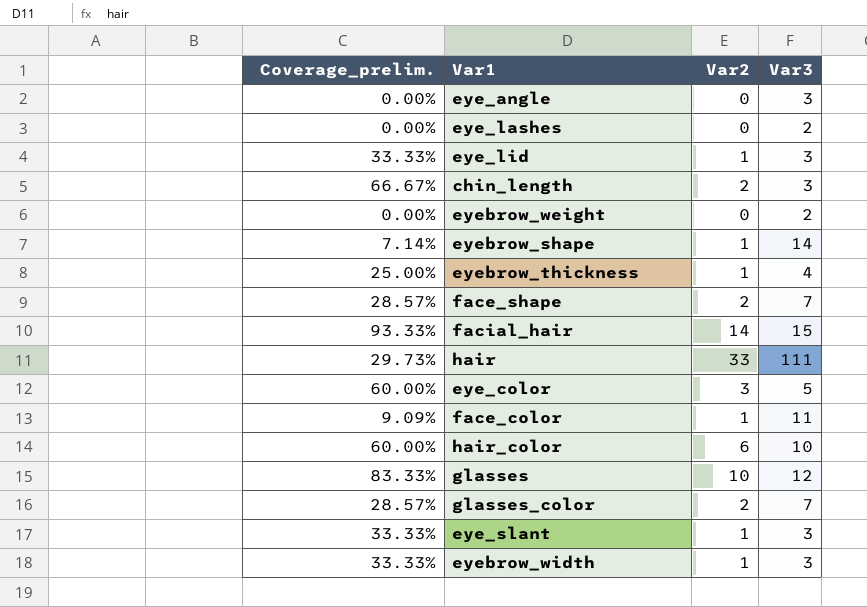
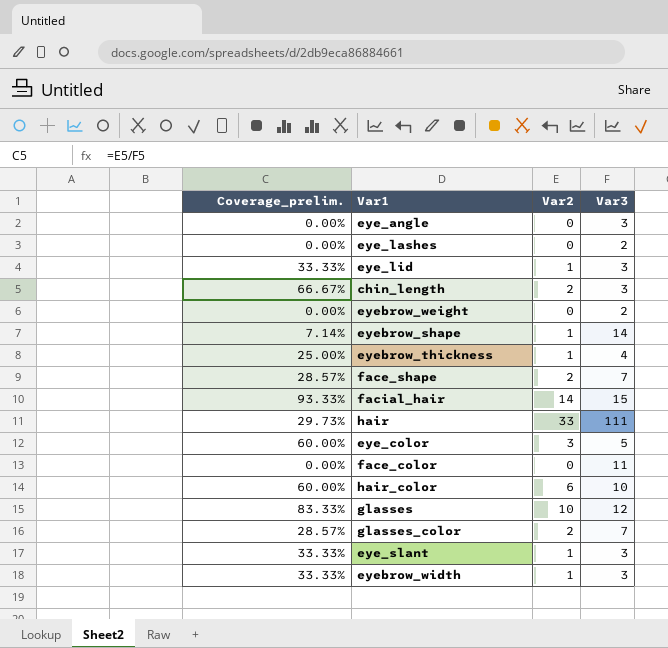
face_color | Coverage_prelim.: 9.09% -> 0.00%
face_color | Var2: 1 -> 0

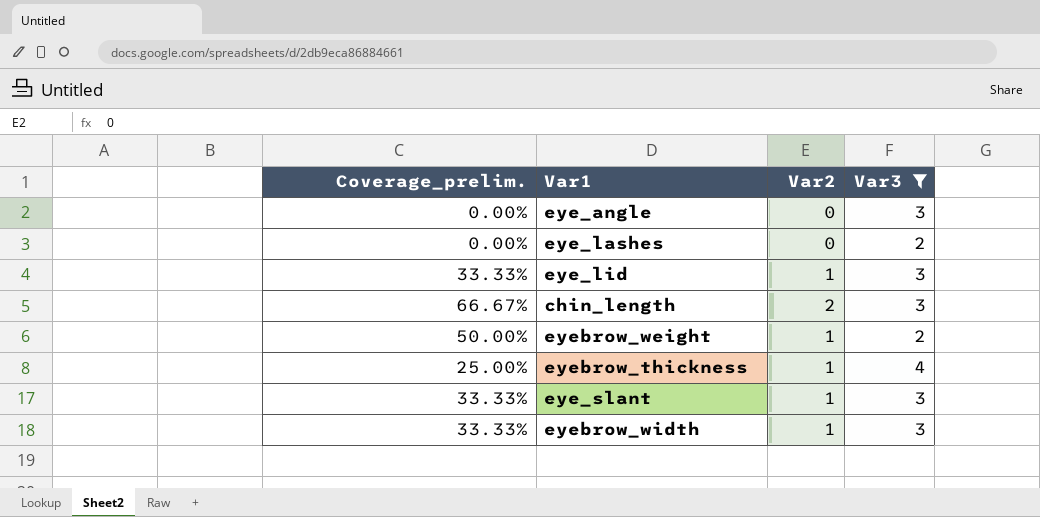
filter: none -> Var3 <= 4
eyebrow_weight | Coverage_prelim.: 0.00% -> 50.00%
eyebrow_weight | Var2: 0 -> 1

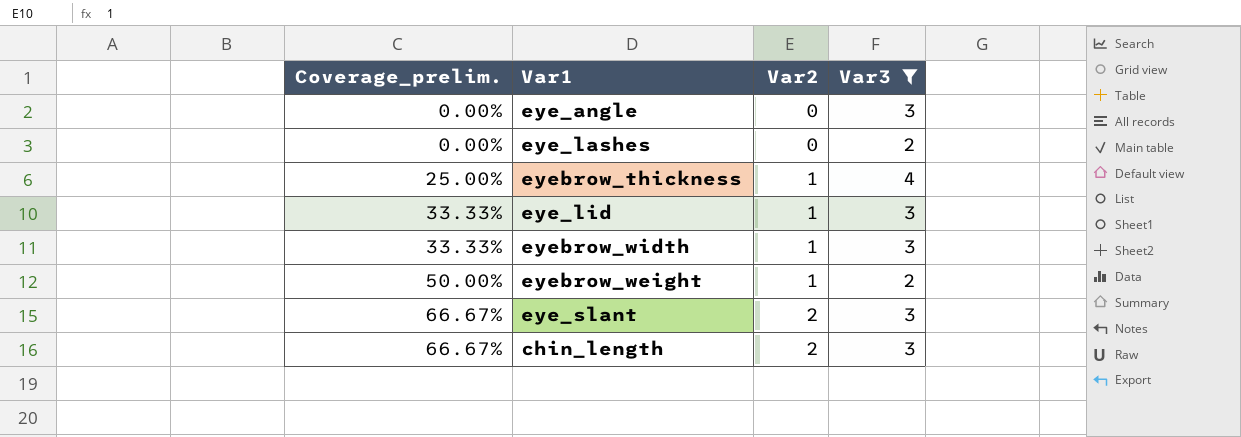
row order: none -> Coverage_prelim. ascending
eye_slant | Coverage_prelim.: 33.33% -> 66.67%
eye_slant | Var2: 1 -> 2

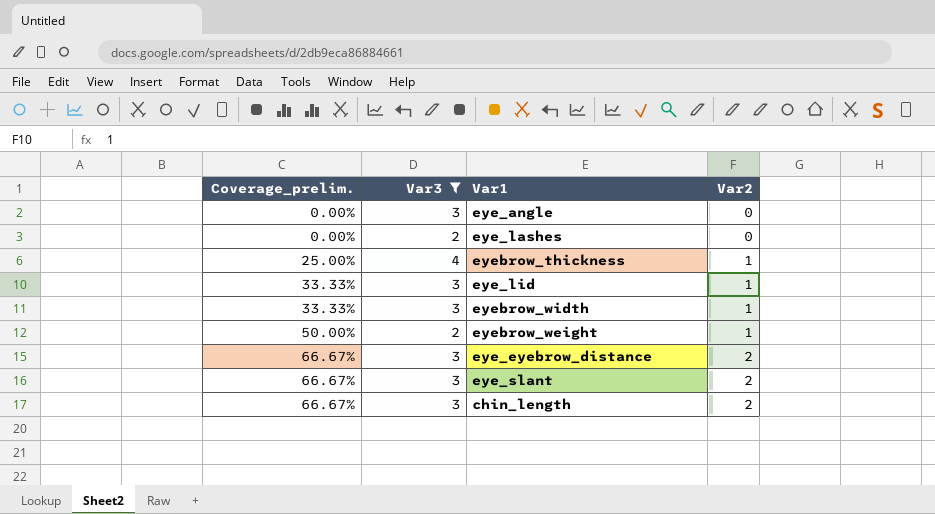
column Var3 | position: 4 -> 2
row eye_eyebrow_distance: none -> 66.67% | 3 | 2

